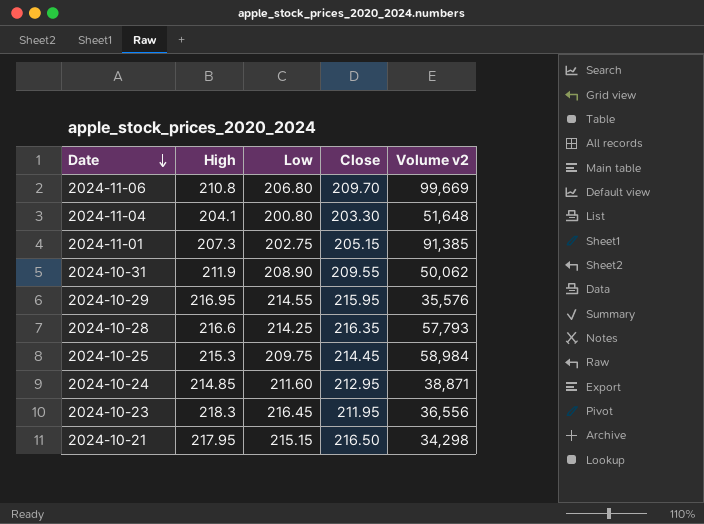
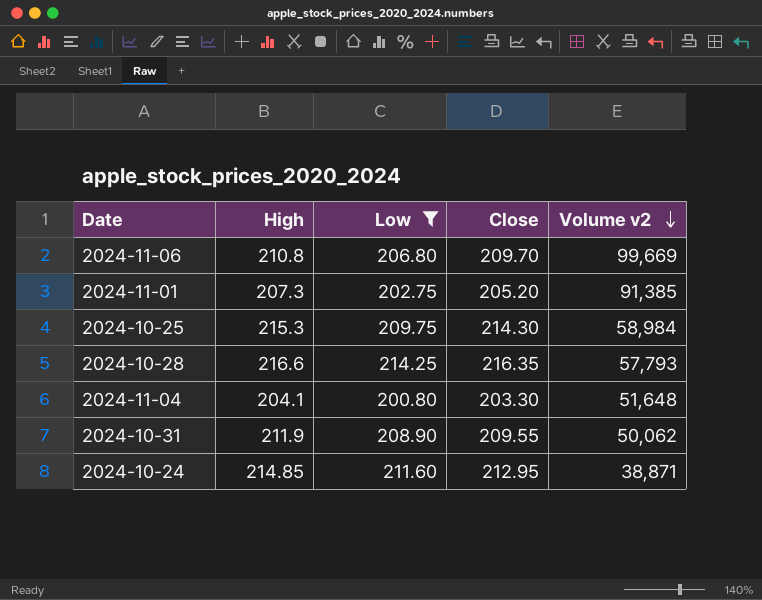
filter: none -> Low <= 214.25
row order: Date descending -> Volume v2 descending
2024-11-01 | Close: 205.15 -> 205.20
2024-10-25 | Close: 214.45 -> 214.30

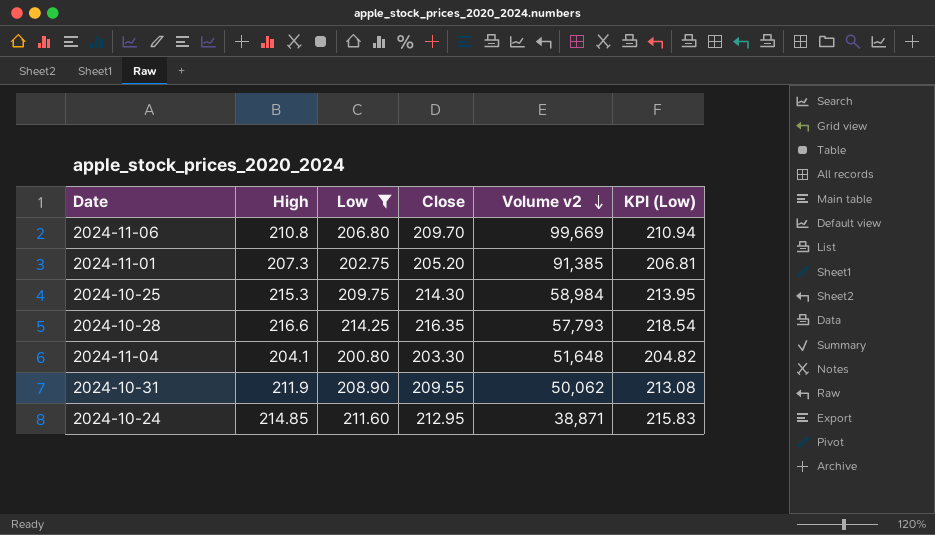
column KPI (Low) | formula: none -> [Low] * 1.02

